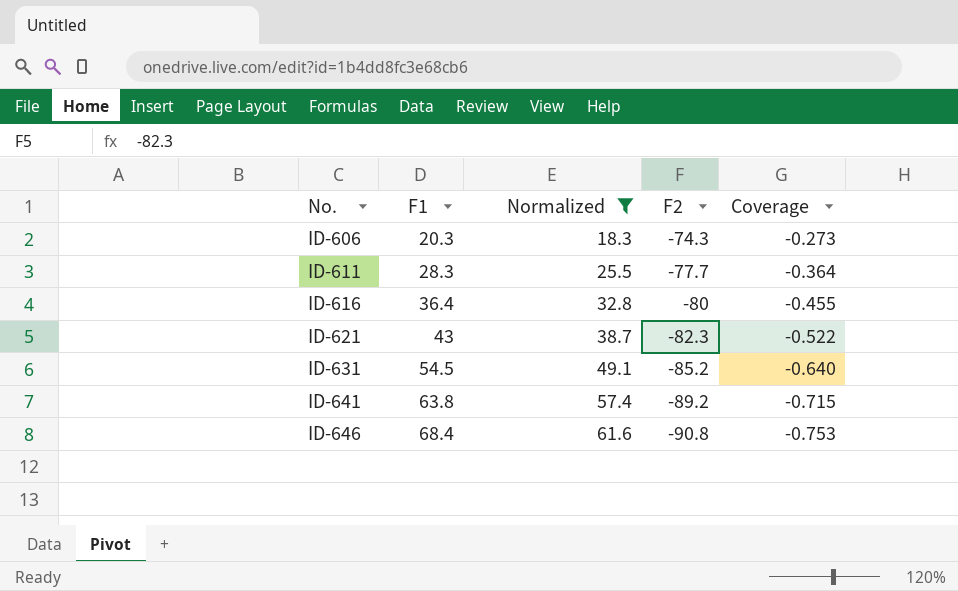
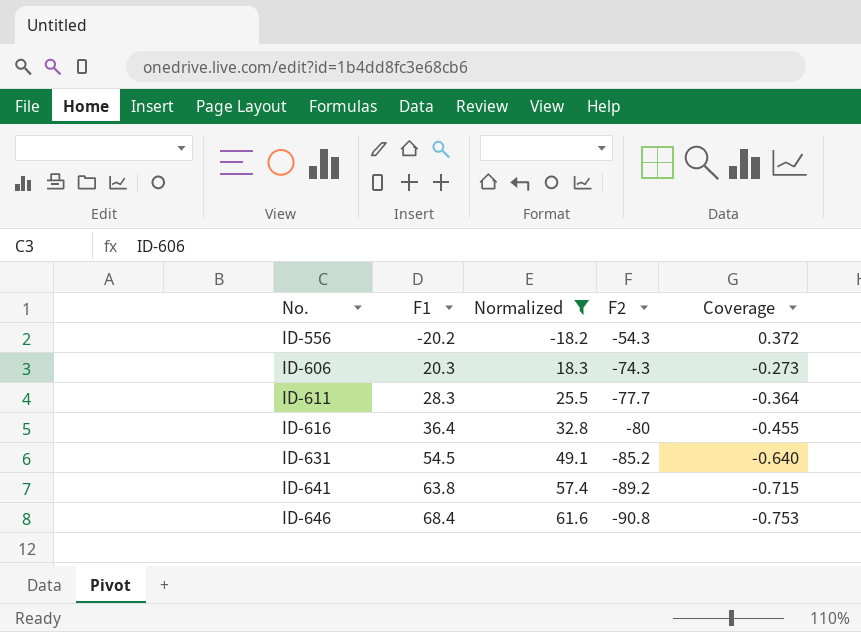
row ID-621: 43 | 38.7 | -82.3 | -0.522 -> none
row ID-556: none -> -20.2 | -18.2 | -54.3 | 0.372

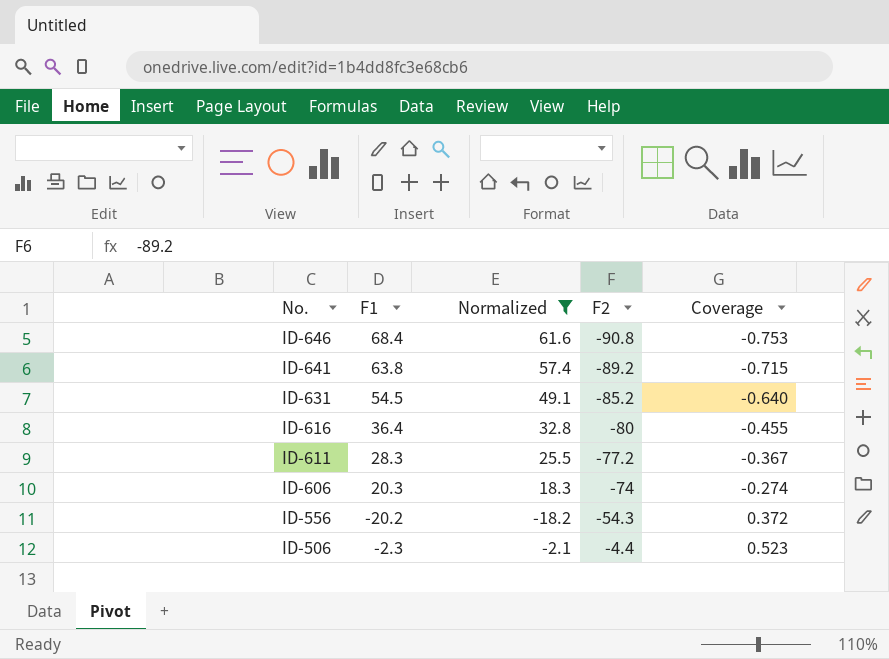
row order: No. ascending -> No. descending
ID-611 | F2: -77.7 -> -77.2
ID-611 | Coverage: -0.364 -> -0.367
ID-606 | F2: -74.3 -> -74
ID-606 | Coverage: -0.273 -> -0.274
row ID-506: none -> -2.3 | -2.1 | -4.4 | 0.523

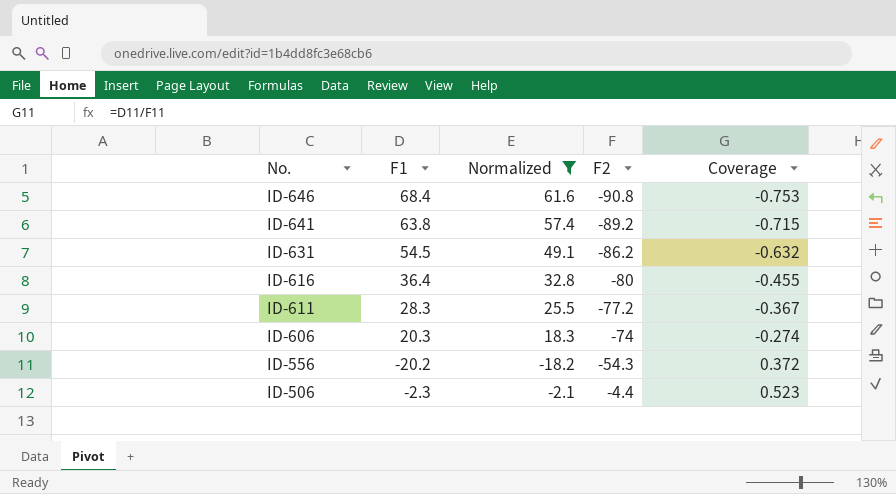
ID-631 | F2: -85.2 -> -86.2
ID-631 | Coverage: -0.640 -> -0.632

